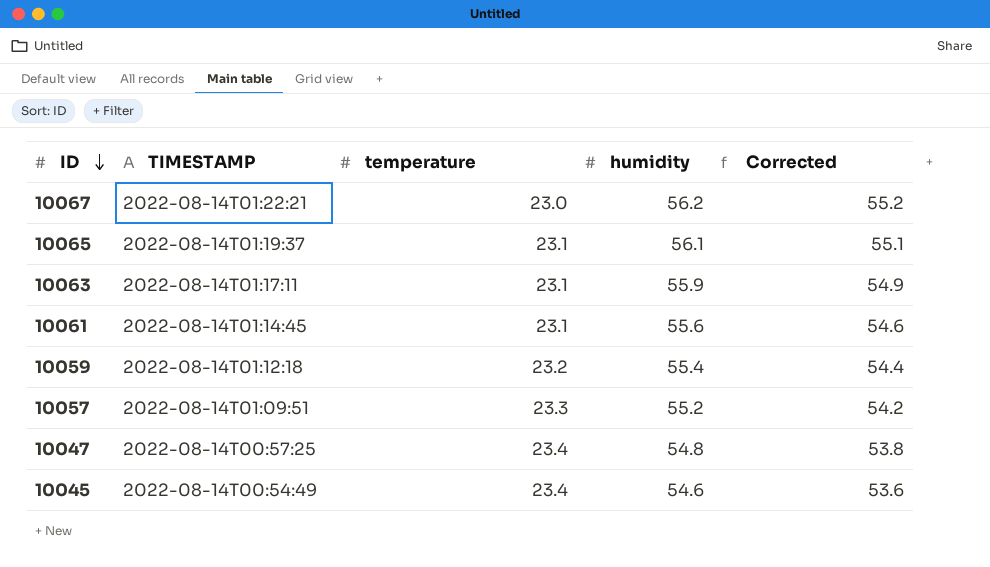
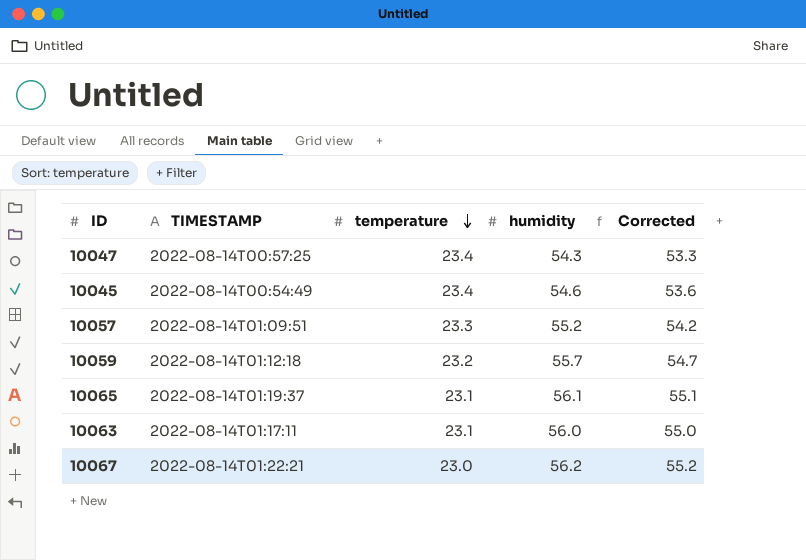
row order: ID descending -> temperature descending
row 10061: 2022-08-14T01:14:45 | 23.1 | 55.6 | 54.6 -> none
10047 | humidity: 54.8 -> 54.3
10047 | Corrected: 53.8 -> 53.3
10059 | humidity: 55.4 -> 55.7
10059 | Corrected: 54.4 -> 54.7
10063 | humidity: 55.9 -> 56.0
10063 | Corrected: 54.9 -> 55.0

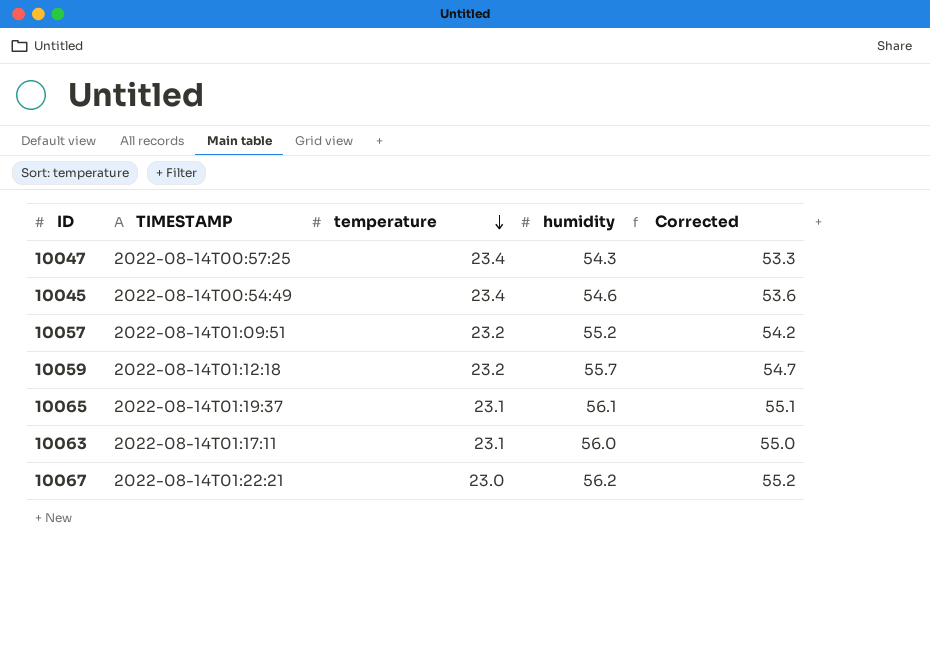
10057 | temperature: 23.3 -> 23.2

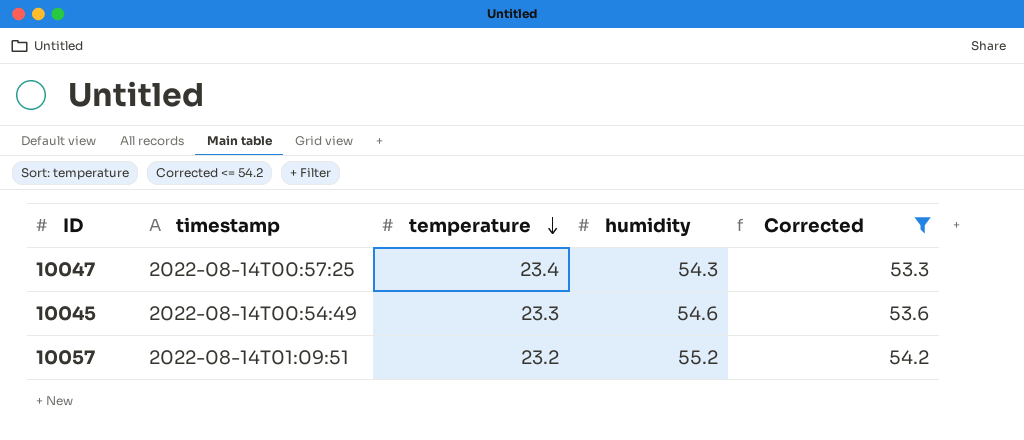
filter: none -> Corrected <= 54.2
column name: TIMESTAMP -> timestamp
10045 | temperature: 23.4 -> 23.3

